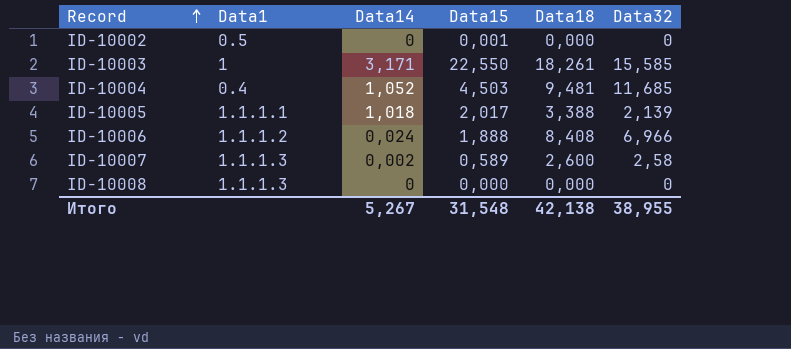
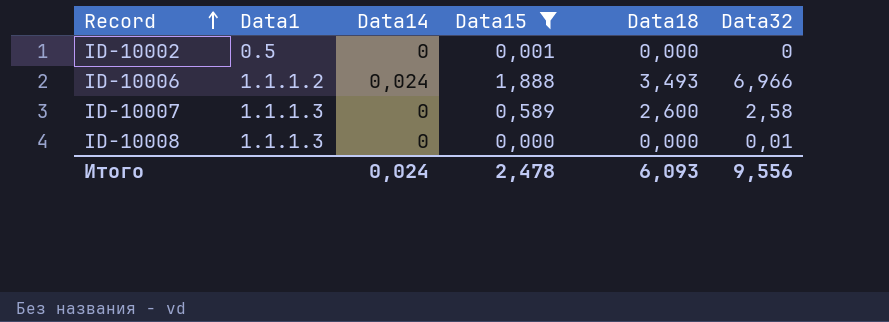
filter: none -> Data15 <= 1,888
ID-10006 | Data18: 8,408 -> 3,493
ID-10007 | Data14: 0,002 -> 0
ID-10008 | Data32: 0 -> 0,01
Итого | Data14: 5,267 -> 0,024
Итого | Data15: 31,548 -> 2,478
Итого | Data18: 42,138 -> 6,093
Итого | Data32: 38,955 -> 9,556

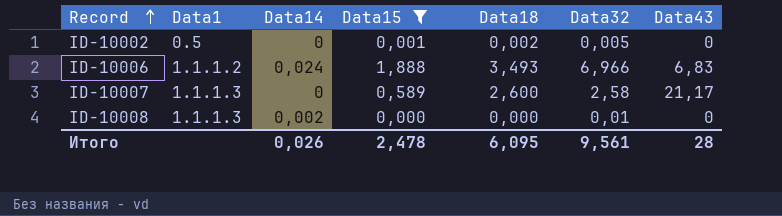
column Data43 | position: none -> 7
ID-10002 | Data18: 0,000 -> 0,002
ID-10002 | Data32: 0 -> 0,005
ID-10008 | Data14: 0 -> 0,002
Итого | Data14: 0,024 -> 0,026
Итого | Data18: 6,093 -> 6,095
Итого | Data32: 9,556 -> 9,561

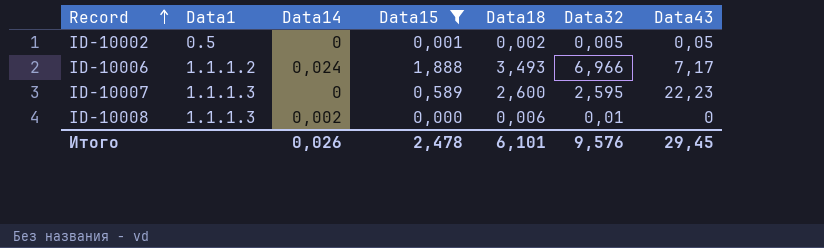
ID-10002 | Data43: 0 -> 0,05
ID-10006 | Data43: 6,83 -> 7,17
ID-10007 | Data32: 2,58 -> 2,595
ID-10007 | Data43: 21,17 -> 22,23
ID-10008 | Data18: 0,000 -> 0,006
Итого | Data18: 6,095 -> 6,101
Итого | Data32: 9,561 -> 9,576
Итого | Data43: 28 -> 29,45

